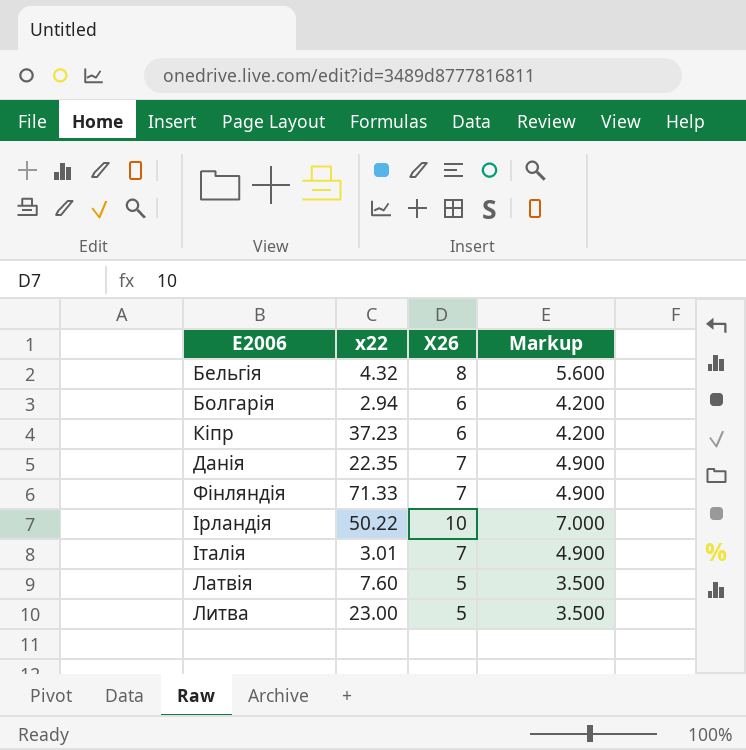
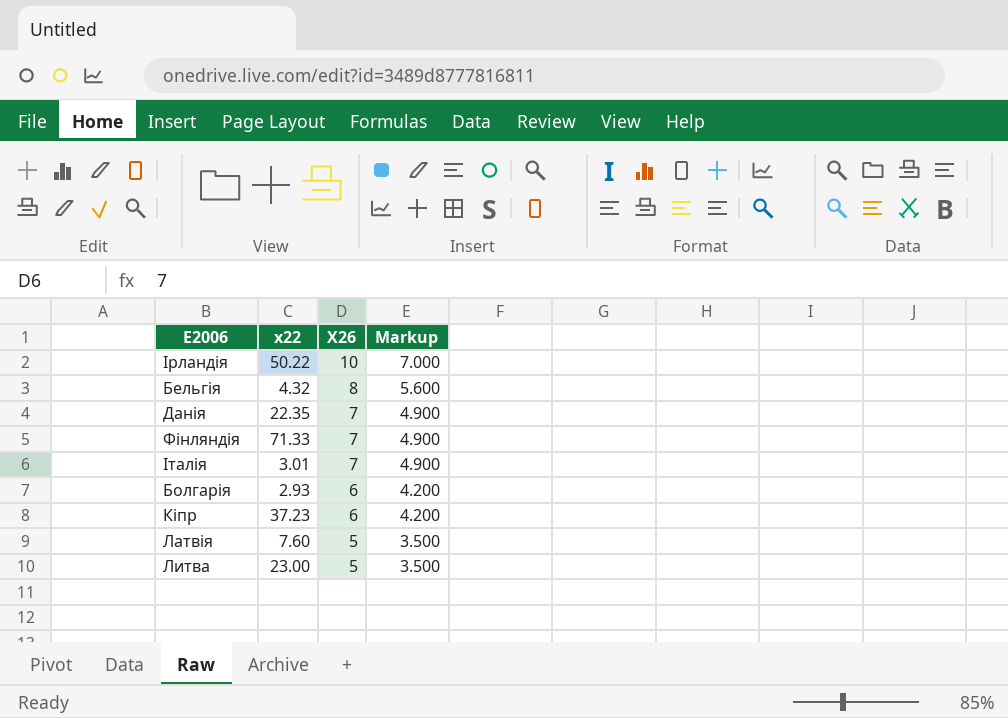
row order: none -> Х26 descending
Болгарія | х22: 2.94 -> 2.93

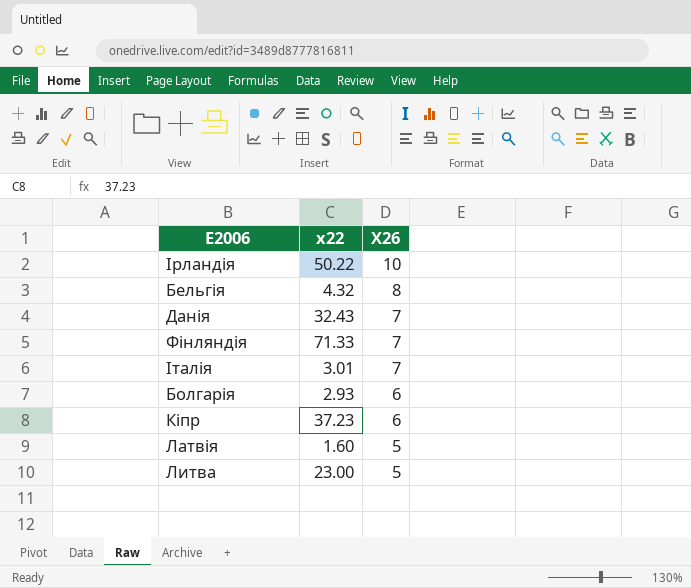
column Markup | formula: [Х26] * 0.7 -> none
Данія | х22: 22.35 -> 32.43
Латвія | х22: 7.60 -> 1.60

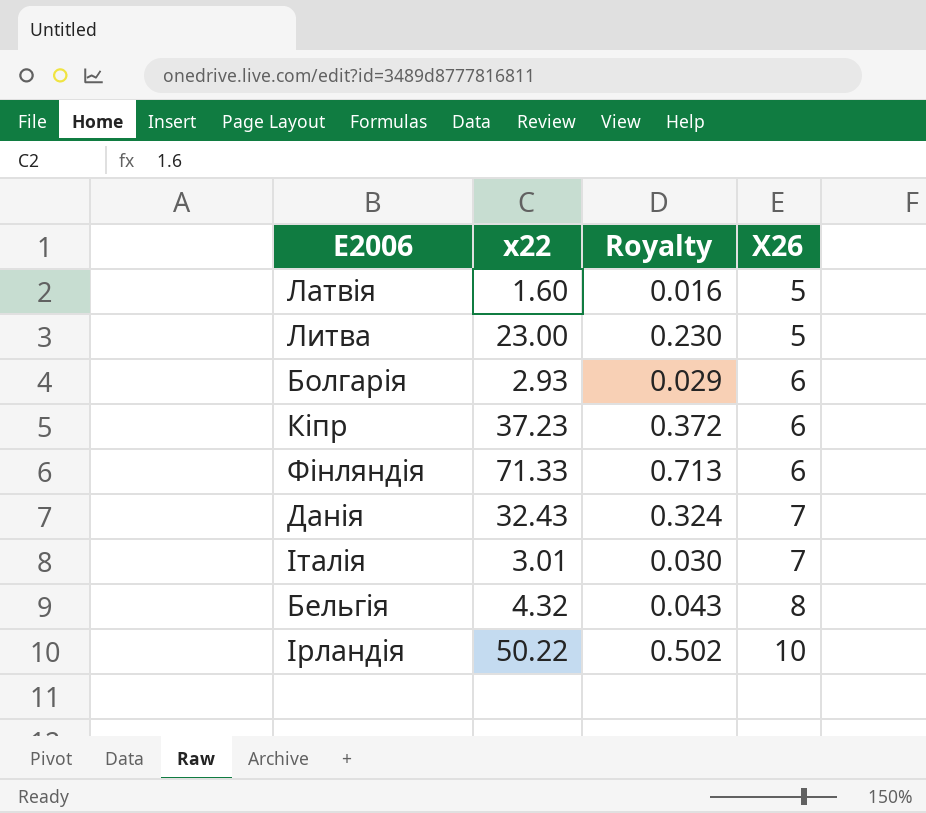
row order: Х26 descending -> Х26 ascending
column Royalty | formula: none -> [х22] * 0.01
Фінляндія | Х26: 7 -> 6

